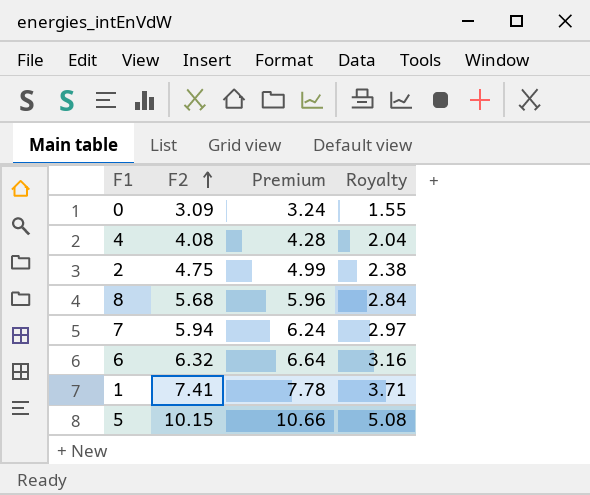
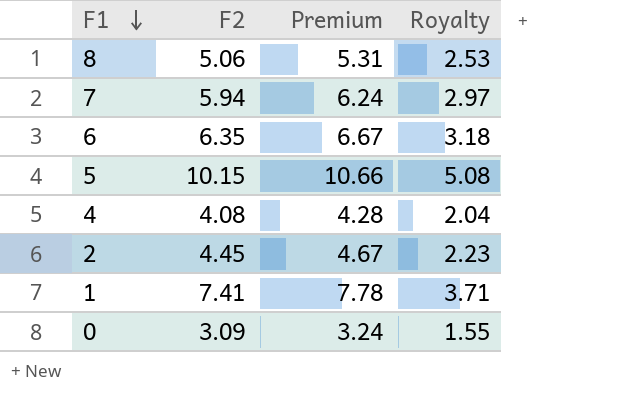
row order: F2 ascending -> F1 descending
8 | F2: 5.68 -> 5.06
8 | Premium: 5.96 -> 5.31
8 | Royalty: 2.84 -> 2.53
6 | F2: 6.32 -> 6.35
6 | Premium: 6.64 -> 6.67
6 | Royalty: 3.16 -> 3.18
2 | F2: 4.75 -> 4.45
2 | Premium: 4.99 -> 4.67
2 | Royalty: 2.38 -> 2.23

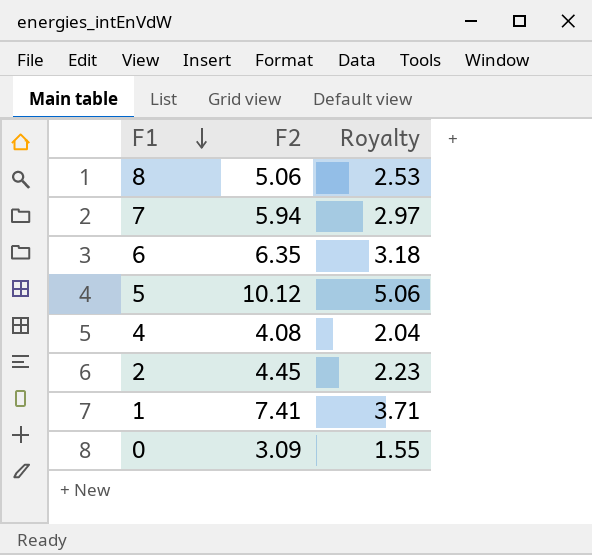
column Premium | formula: [F2] * 1.05 -> none
5 | F2: 10.15 -> 10.12
5 | Royalty: 5.08 -> 5.06

